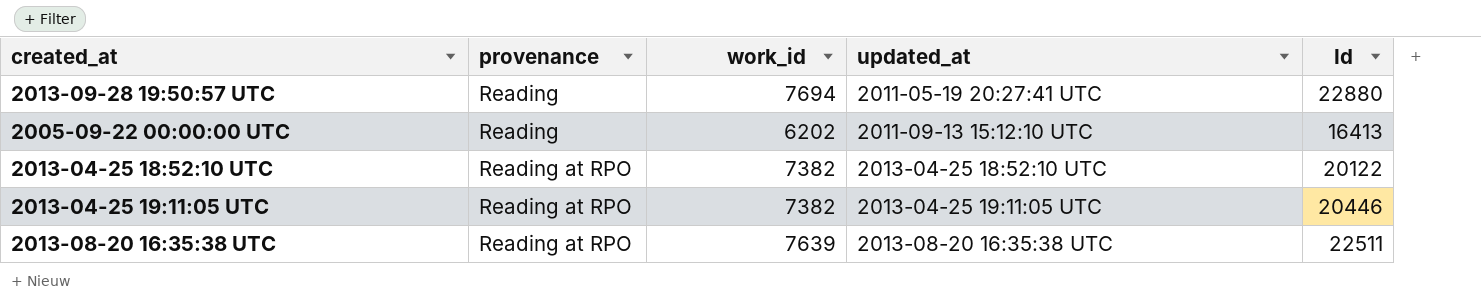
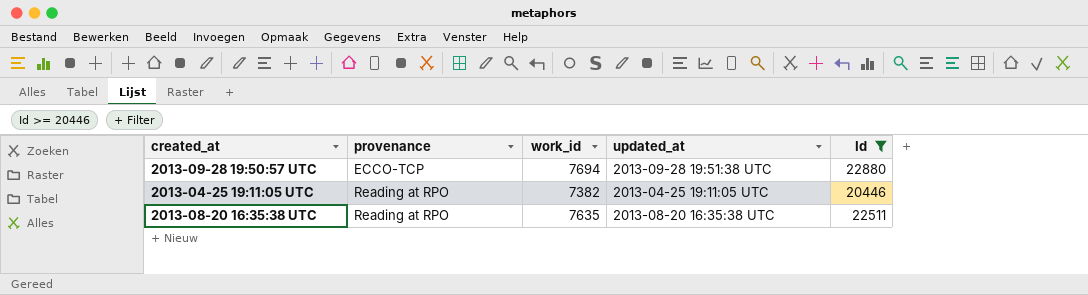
filter: none -> Id >= 20446
2013-09-28 19:50:57 UTC | provenance: Reading -> ECCO-TCP
2013-09-28 19:50:57 UTC | updated_at: 2011-05-19 20:27:41 UTC -> 2013-09-28 19:51:38 UTC
2013-08-20 16:35:38 UTC | work_id: 7639 -> 7635

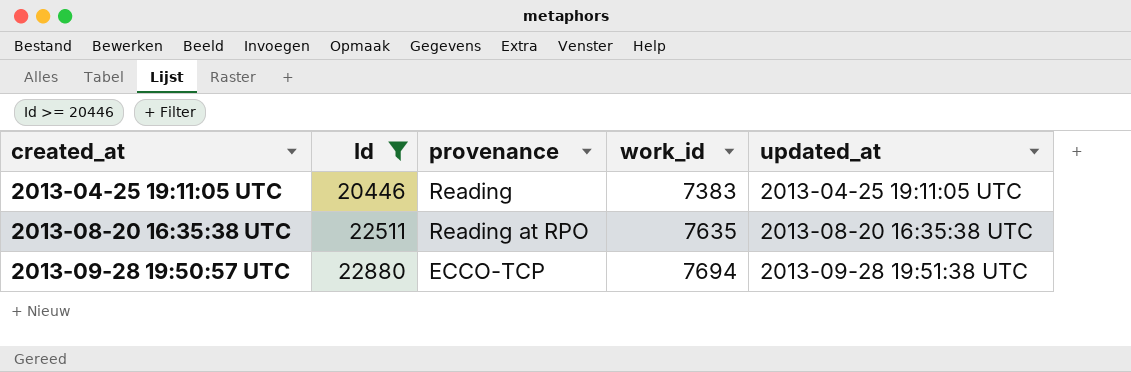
row order: provenance ascending -> created_at ascending
column Id | position: 5 -> 2
2013-04-25 19:11:05 UTC | provenance: Reading at RPO -> Reading
2013-04-25 19:11:05 UTC | work_id: 7382 -> 7383

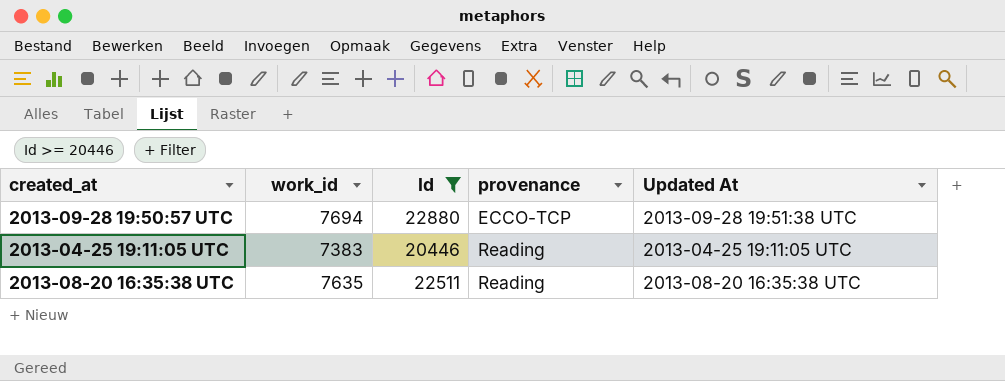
row order: created_at ascending -> provenance ascending
column work_id | position: 4 -> 2
column name: updated_at -> Updated At
2013-08-20 16:35:38 UTC | provenance: Reading at RPO -> Reading

